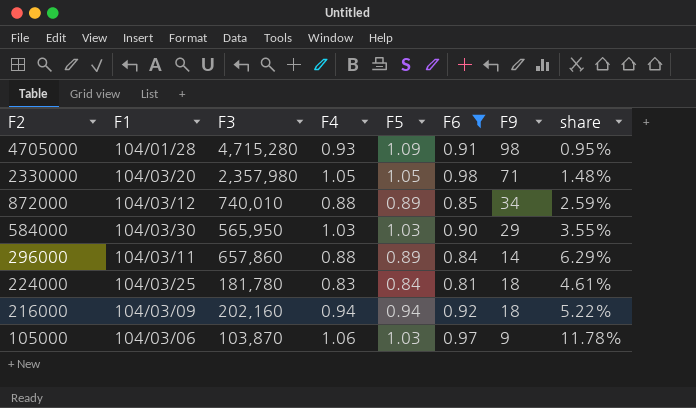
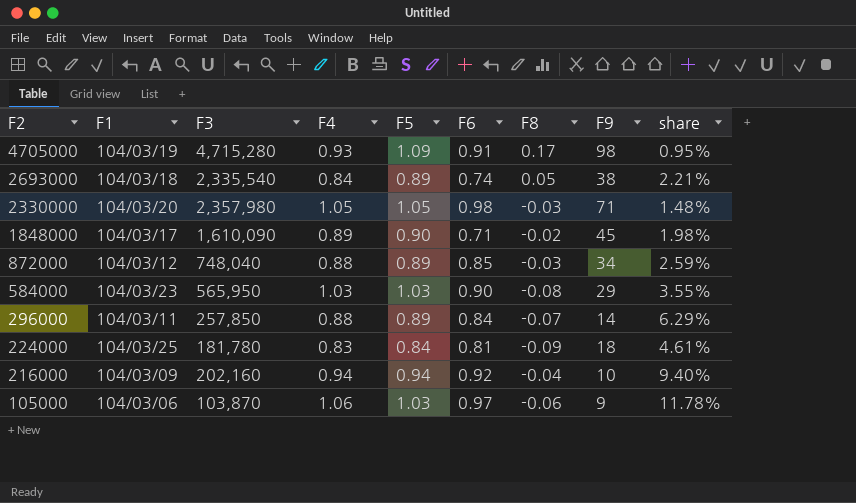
filter: F6 >= 0.81 -> none
column F8 | position: none -> 7
4705000 | F1: 104/01/28 -> 104/03/19
872000 | F3: 740,010 -> 748,040
584000 | F1: 104/03/30 -> 104/03/23
296000 | F3: 657,860 -> 257,850
216000 | F9: 18 -> 10
216000 | share: 5.22% -> 9.40%

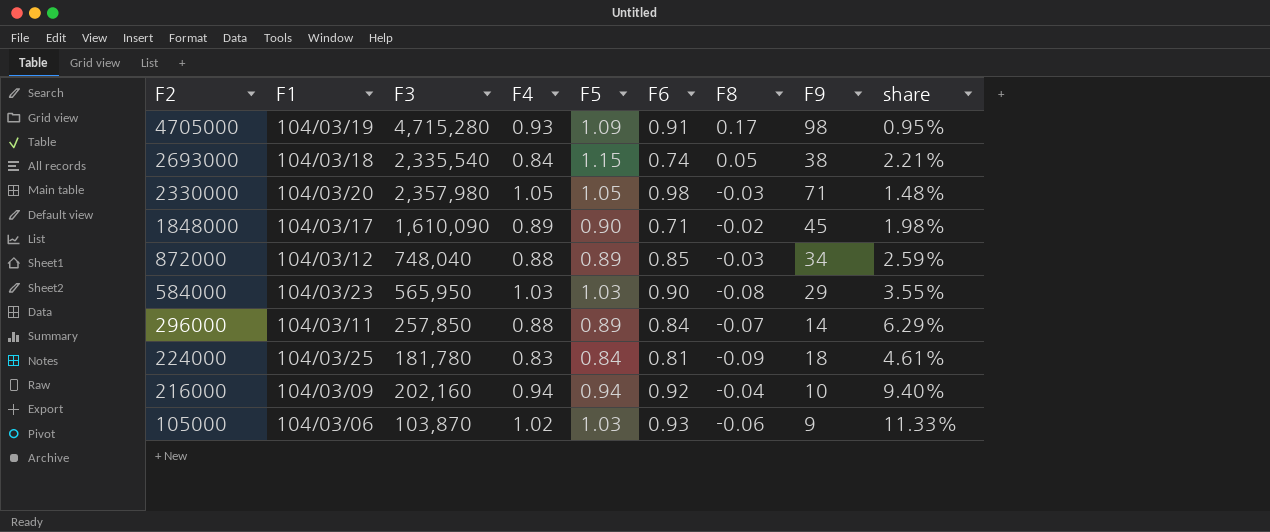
2693000 | F5: 0.89 -> 1.15
105000 | F4: 1.06 -> 1.02
105000 | F6: 0.97 -> 0.93
105000 | share: 11.78% -> 11.33%

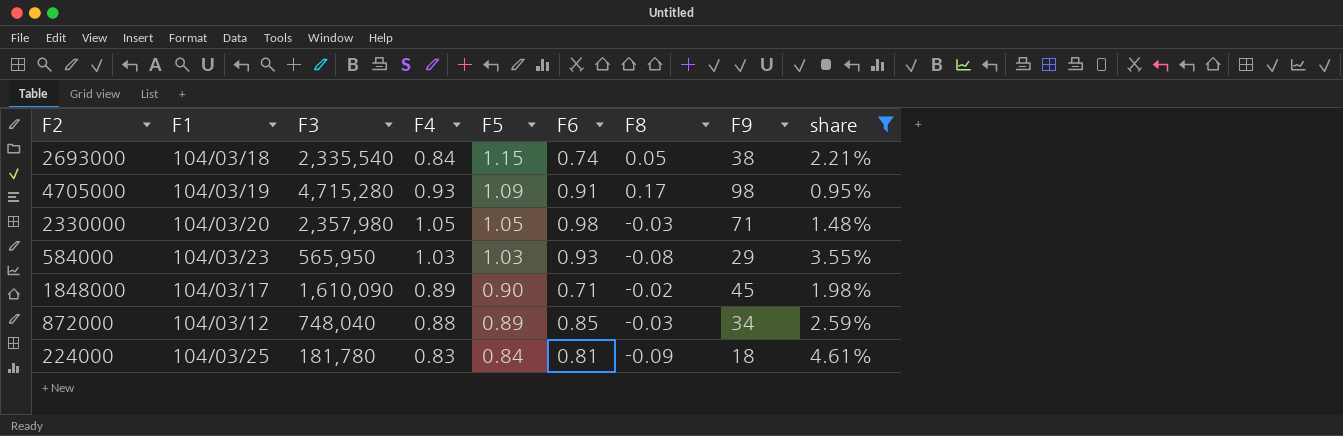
filter: none -> share <= 4.61%
row order: F2 descending -> F5 descending
584000 | F6: 0.90 -> 0.93

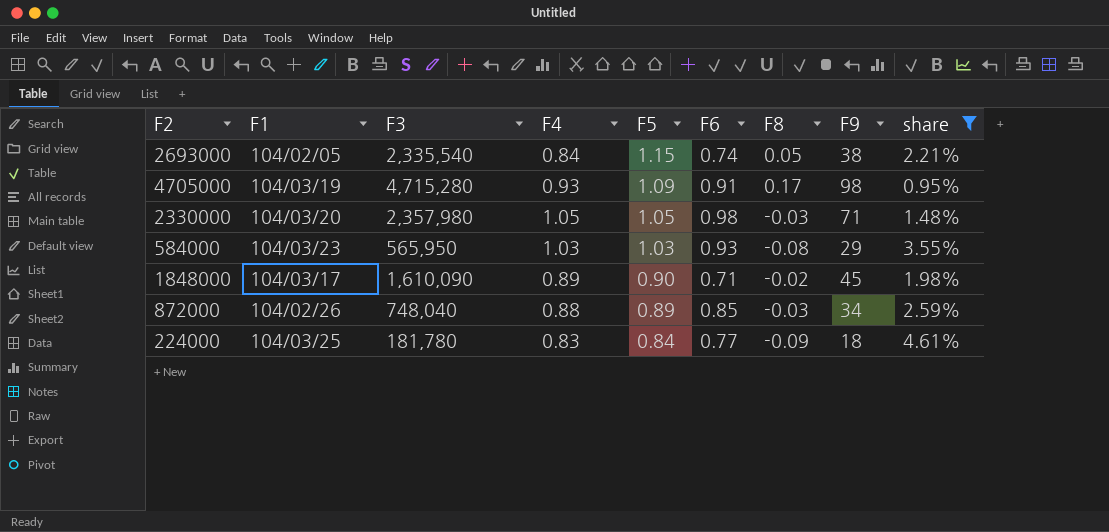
2693000 | F1: 104/03/18 -> 104/02/05
872000 | F1: 104/03/12 -> 104/02/26
224000 | F6: 0.81 -> 0.77

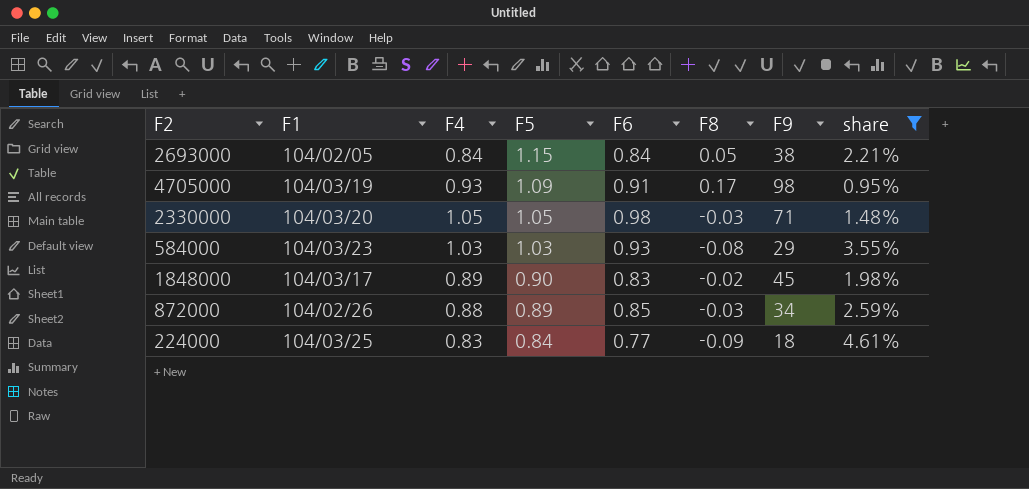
column F3 | position: 3 -> none
2693000 | F6: 0.74 -> 0.84
1848000 | F6: 0.71 -> 0.83

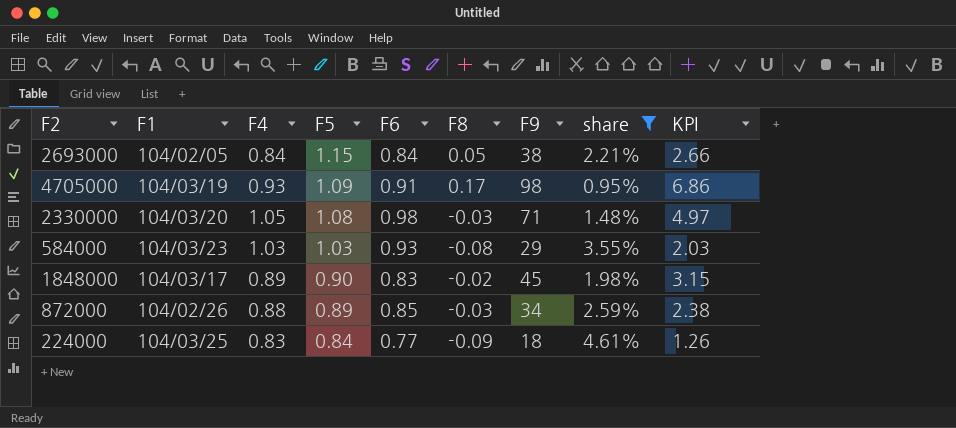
column KPI | formula: none -> [F9] * 0.07
2330000 | F5: 1.05 -> 1.08

